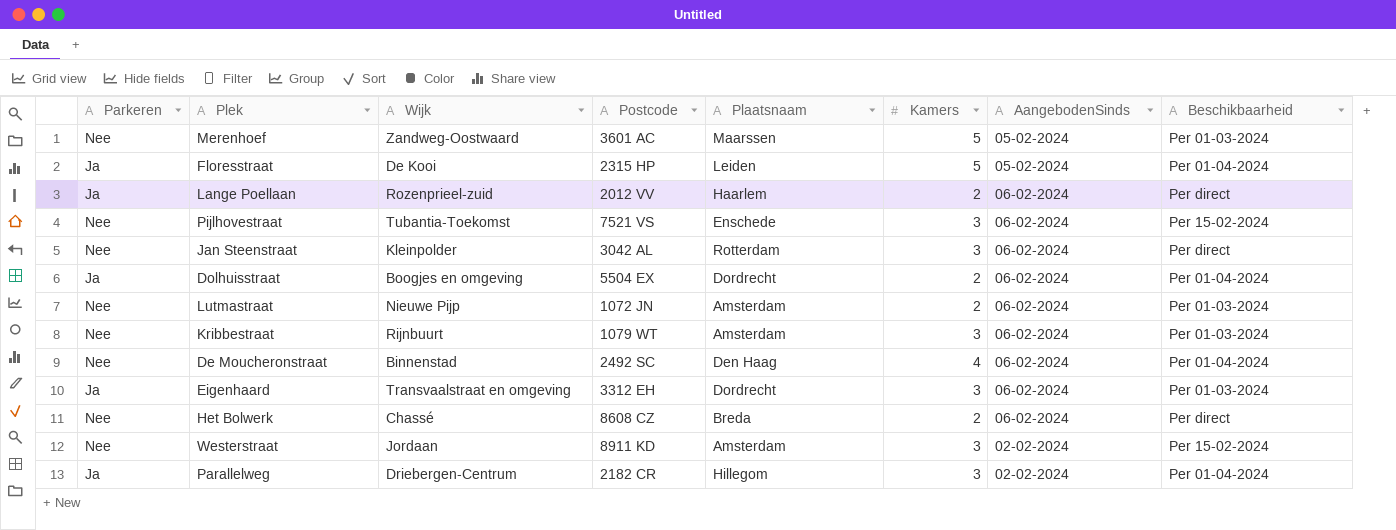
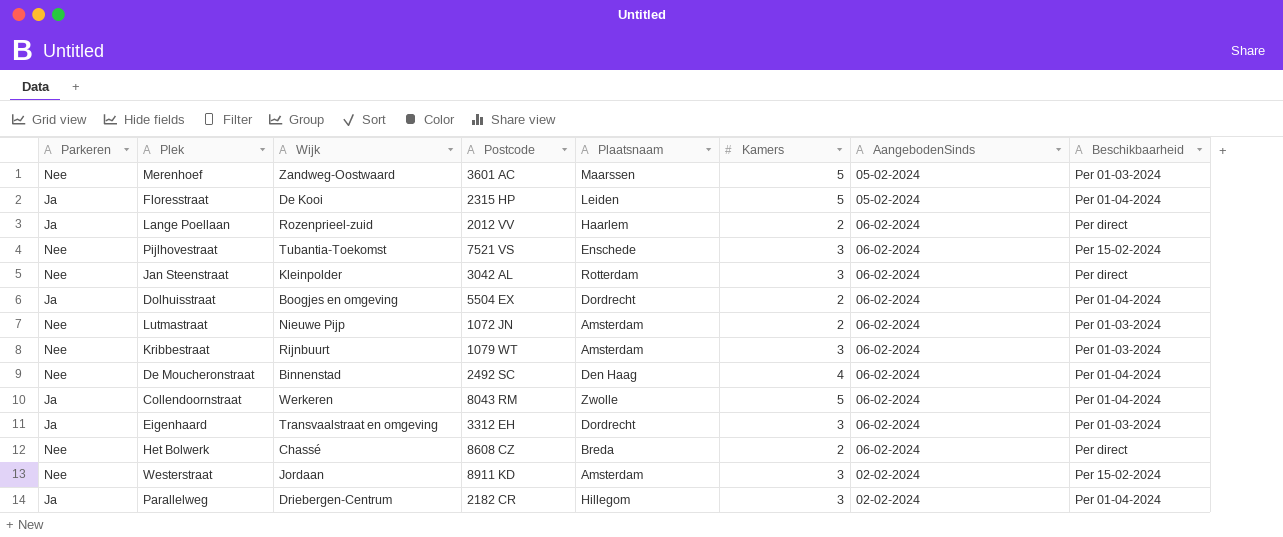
row Collendoornstraat: none -> Ja | Werkeren | 8043 RM | Zwolle | 5 | 06-02-2024 | Per 01-04-2024

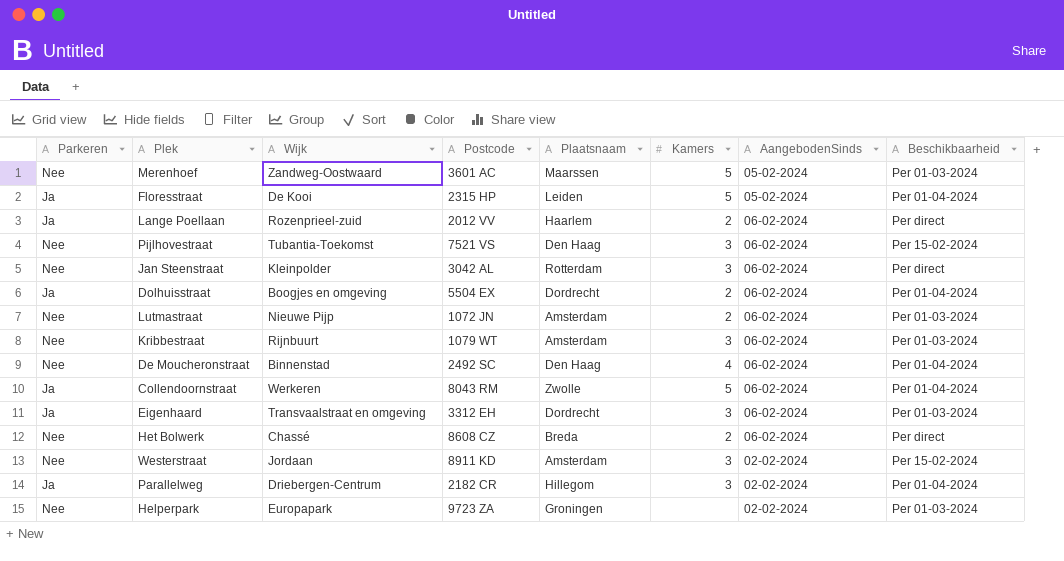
Pijlhovestraat | Plaatsnaam: Enschede -> Den Haag
row Helperpark: none -> Nee | Europapark | 9723 ZA | Groningen | none | 02-02-2024 | Per 01-03-2024

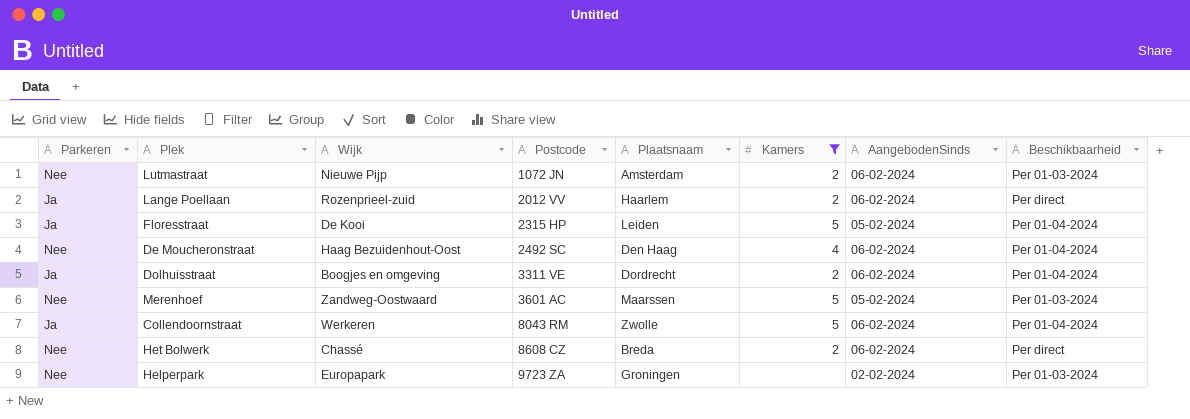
filter: none -> Kamers != 3
row order: none -> Postcode ascending
De Moucheronstraat | Wijk: Binnenstad -> Haag Bezuidenhout-Oost
Dolhuisstraat | Postcode: 5504 EX -> 3311 VE

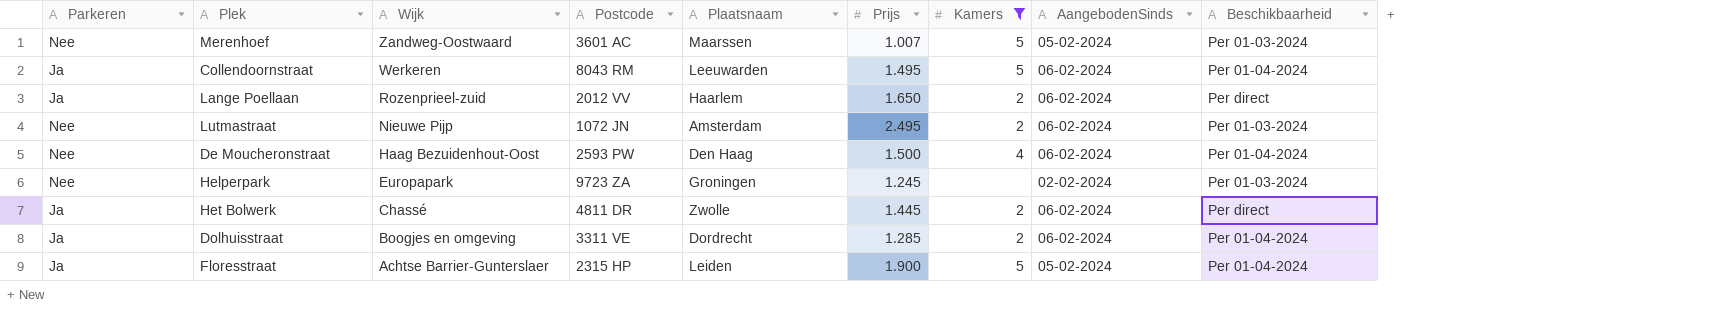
row order: Postcode ascending -> Wijk descending
column Prijs | position: none -> 6
Collendoornstraat | Plaatsnaam: Zwolle -> Leeuwarden
De Moucheronstraat | Postcode: 2492 SC -> 2593 PW
Het Bolwerk | Parkeren: Nee -> Ja
Het Bolwerk | Postcode: 8608 CZ -> 4811 DR
Het Bolwerk | Plaatsnaam: Breda -> Zwolle
Floresstraat | Wijk: De Kooi -> Achtse Barrier-Gunterslaer

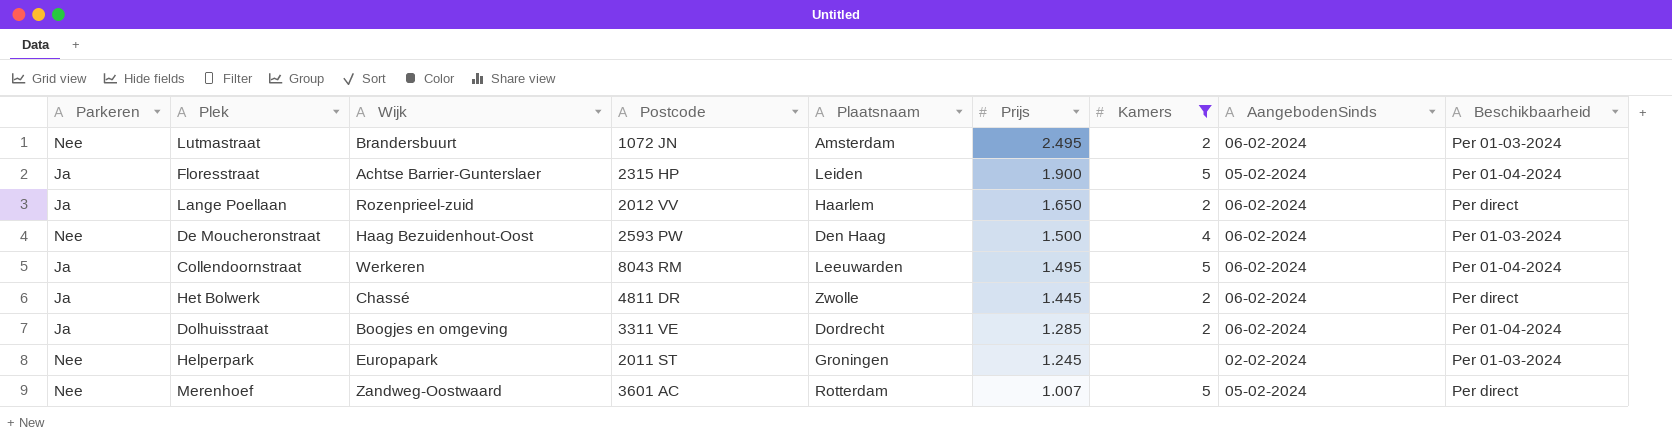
row order: Wijk descending -> Prijs descending
Lutmastraat | Wijk: Nieuwe Pijp -> Brandersbuurt
De Moucheronstraat | Beschikbaarheid: Per 01-04-2024 -> Per 01-03-2024
Helperpark | Postcode: 9723 ZA -> 2011 ST
Merenhoef | Plaatsnaam: Maarssen -> Rotterdam
Merenhoef | Beschikbaarheid: Per 01-03-2024 -> Per direct

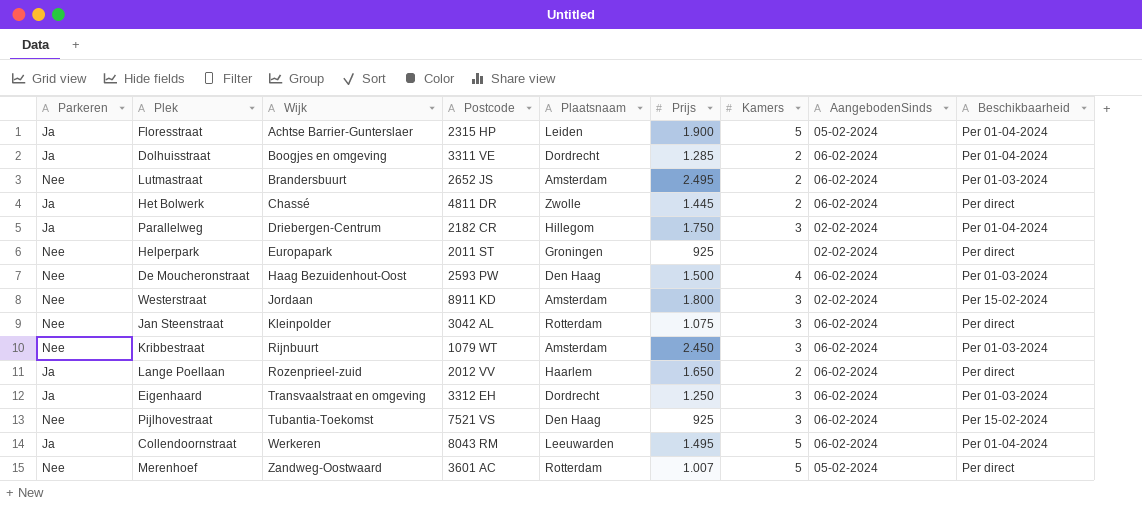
filter: Kamers != 3 -> none
row order: Prijs descending -> Wijk ascending
Lutmastraat | Postcode: 1072 JN -> 2652 JS
Helperpark | Prijs: 1.245 -> 925
Helperpark | Beschikbaarheid: Per 01-03-2024 -> Per direct

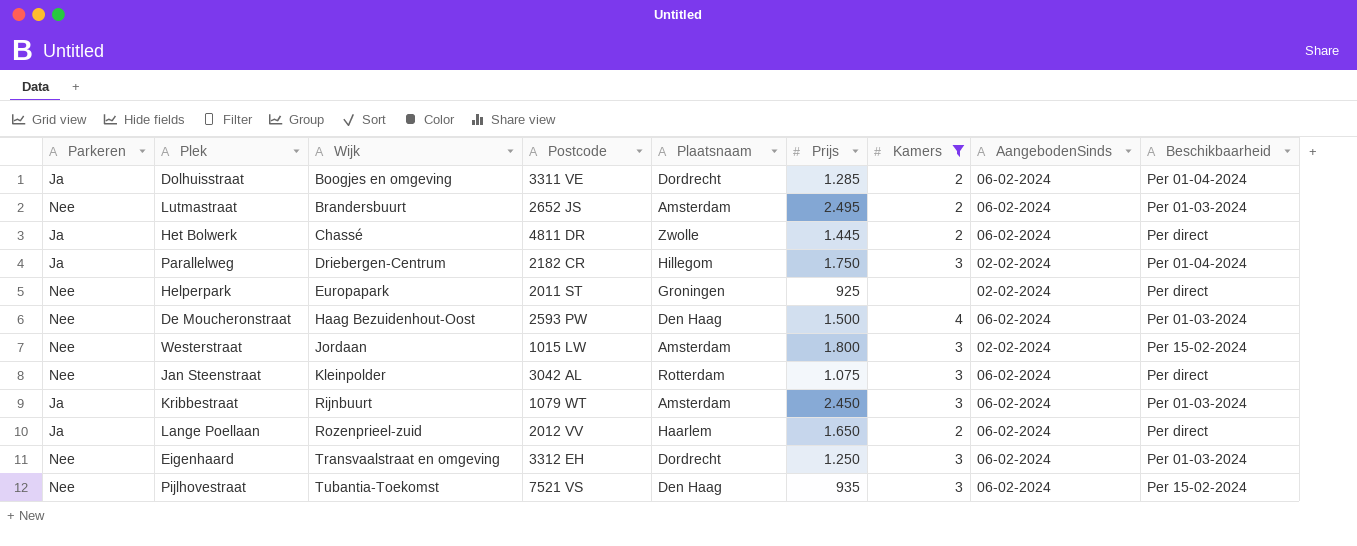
filter: none -> Kamers != 5
Westerstraat | Postcode: 8911 KD -> 1015 LW
Kribbestraat | Parkeren: Nee -> Ja
Eigenhaard | Parkeren: Ja -> Nee
Pijlhovestraat | Prijs: 925 -> 935

